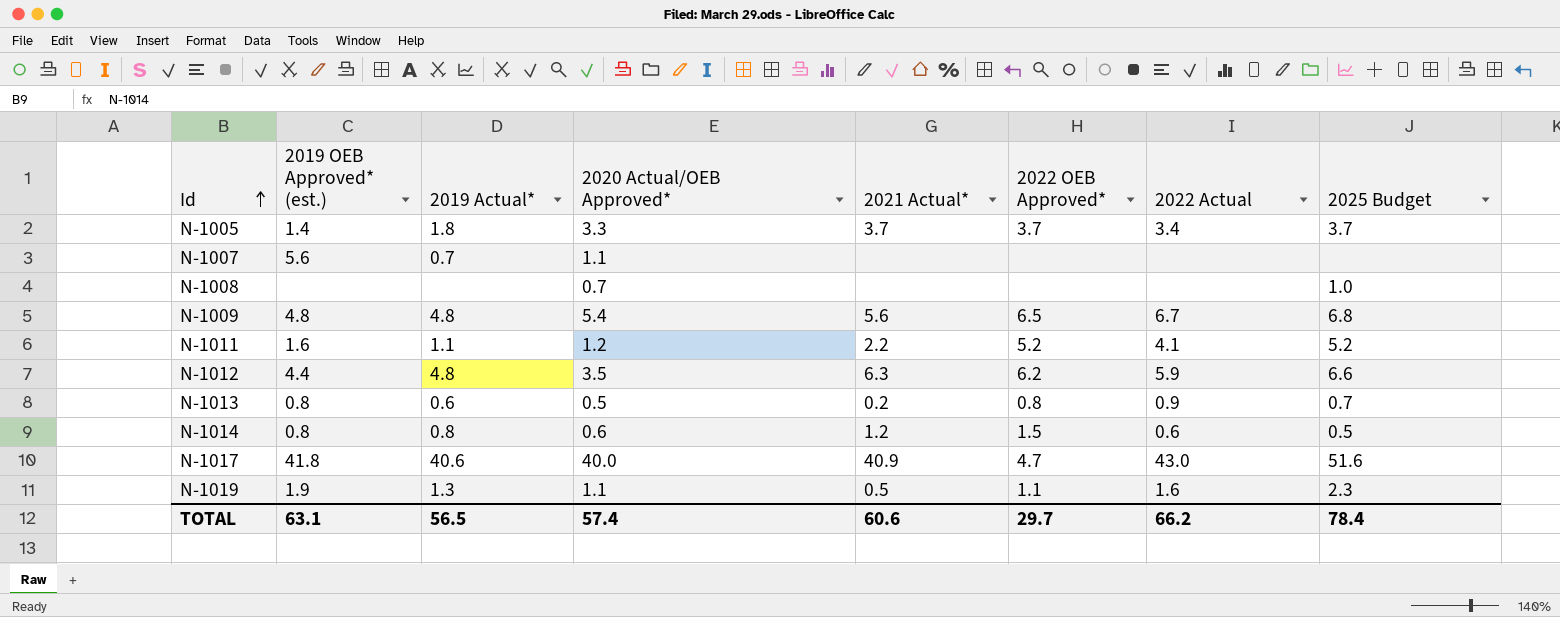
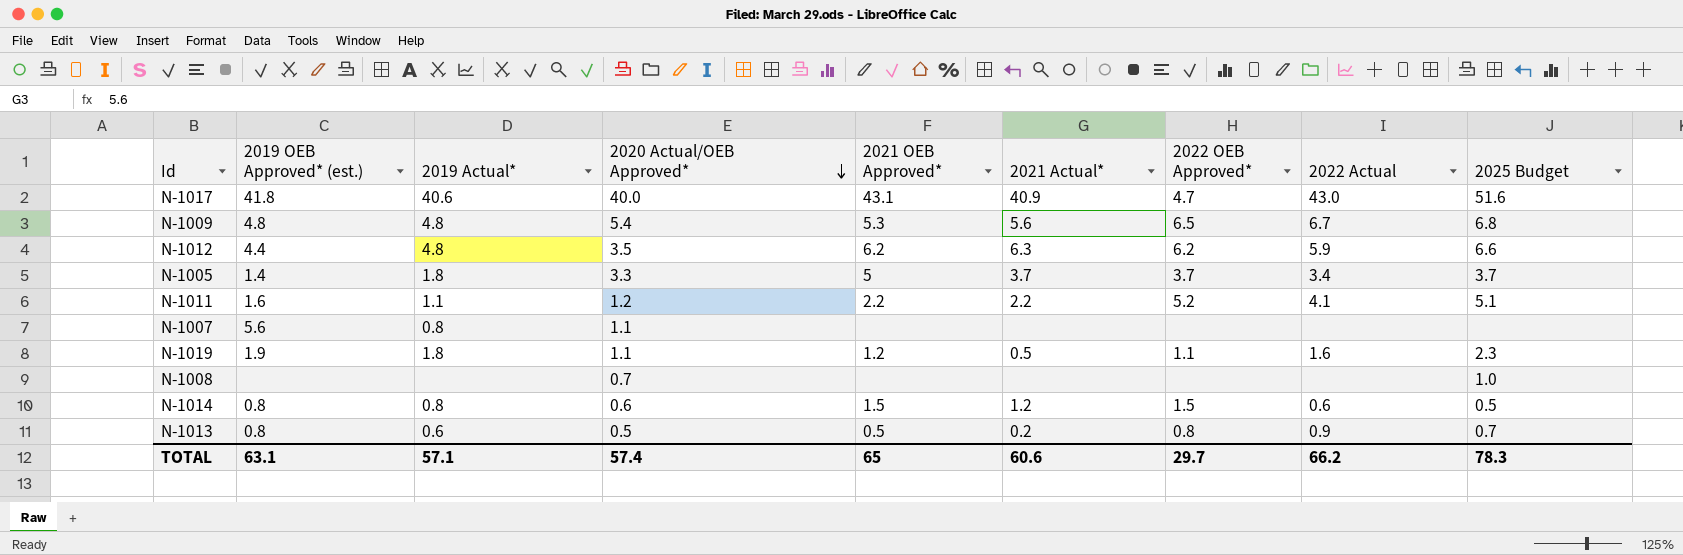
row order: Id ascending -> 2020 Actual/OEB Approved* descending
column 2021 OEB Approved* | position: none -> 5
N-1011 | 2025 Budget: 5.2 -> 5.1
N-1007 | 2019 Actual*: 0.7 -> 0.8
N-1019 | 2019 Actual*: 1.3 -> 1.8
TOTAL | 2019 Actual*: 56.5 -> 57.1
TOTAL | 2025 Budget: 78.4 -> 78.3

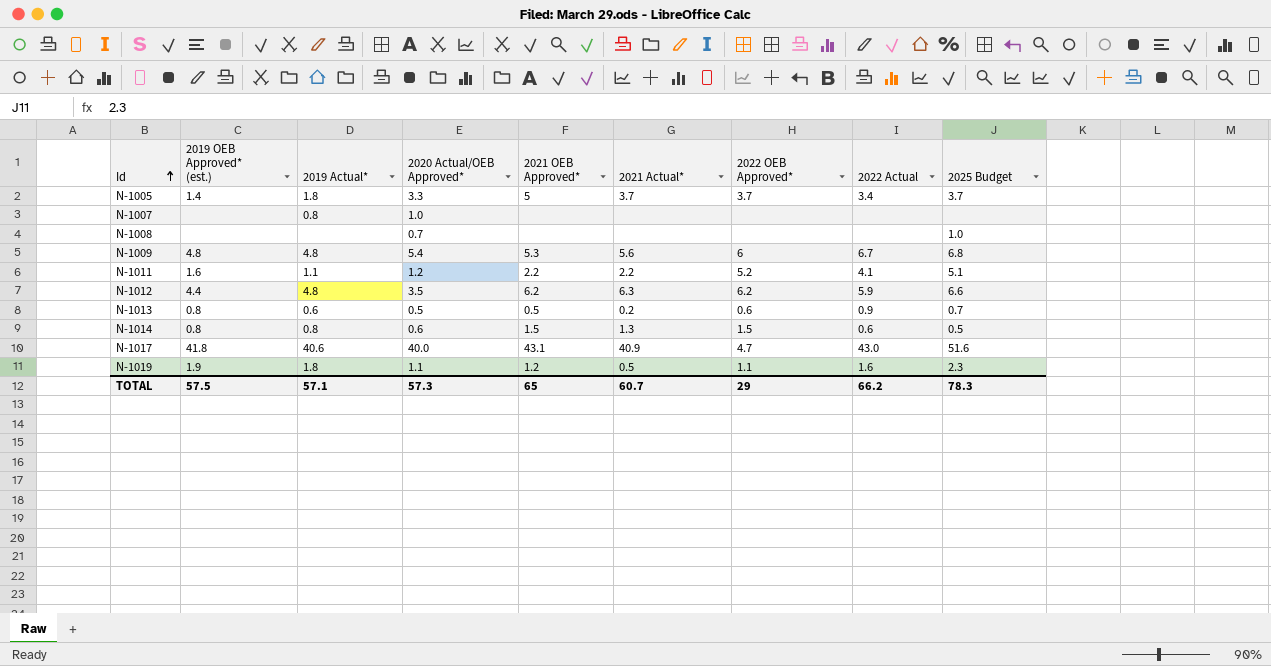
row order: 2020 Actual/OEB Approved* descending -> Id ascending
N-1007 | 2019 OEB Approved* (est.): 5.6 -> none
N-1007 | 2020 Actual/OEB Approved*: 1.1 -> 1.0
N-1009 | 2022 OEB Approved*: 6.5 -> 6
N-1013 | 2022 OEB Approved*: 0.8 -> 0.6
N-1014 | 2021 Actual*: 1.2 -> 1.3
TOTAL | 2019 OEB Approved* (est.): 63.1 -> 57.5
TOTAL | 2020 Actual/OEB Approved*: 57.4 -> 57.3
TOTAL | 2021 Actual*: 60.6 -> 60.7
TOTAL | 2022 OEB Approved*: 29.7 -> 29

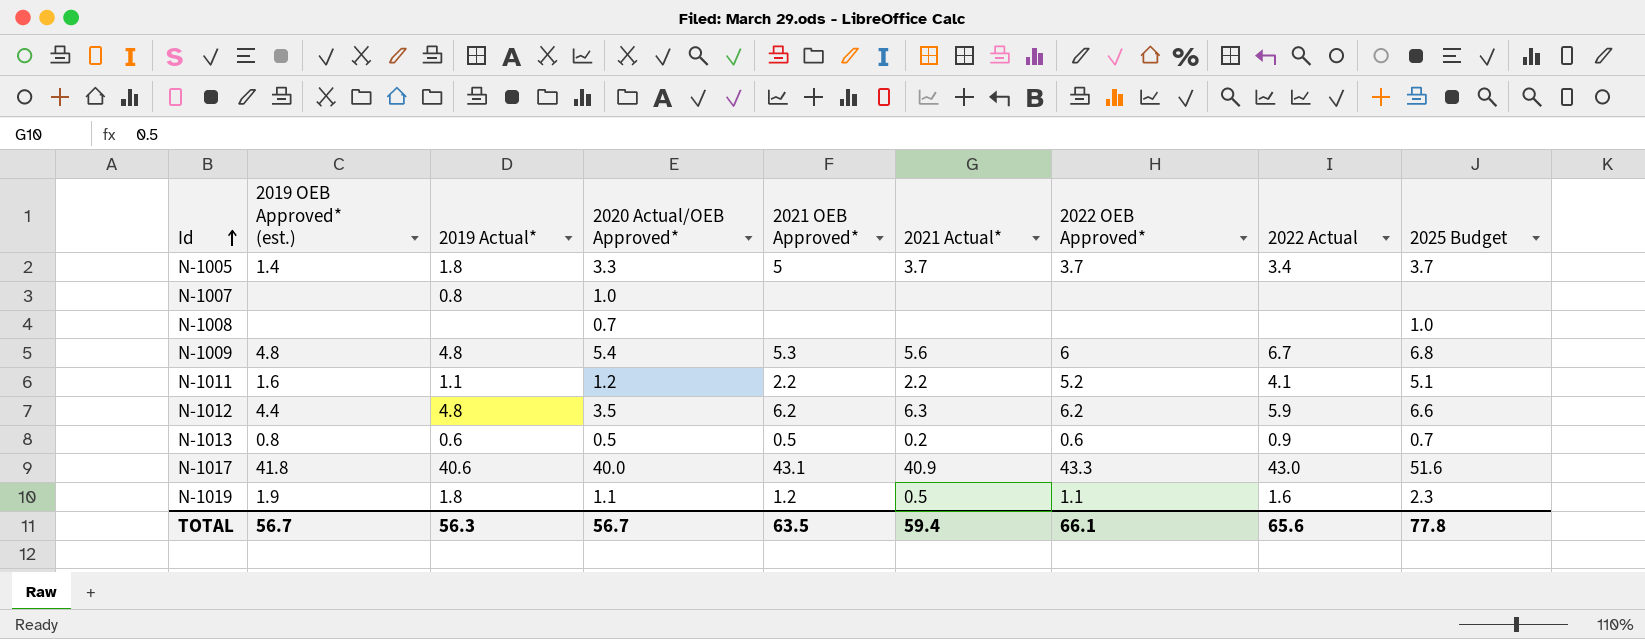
row N-1014: 0.8 | 0.8 | 0.6 | 1.5 | 1.3 | 1.5 | 0.6 | 0.5 -> none
N-1017 | 2022 OEB Approved*: 4.7 -> 43.3
TOTAL | 2019 OEB Approved* (est.): 57.5 -> 56.7
TOTAL | 2019 Actual*: 57.1 -> 56.3
TOTAL | 2020 Actual/OEB Approved*: 57.3 -> 56.7
TOTAL | 2021 OEB Approved*: 65 -> 63.5
TOTAL | 2021 Actual*: 60.7 -> 59.4
TOTAL | 2022 OEB Approved*: 29 -> 66.1
TOTAL | 2022 Actual: 66.2 -> 65.6
TOTAL | 2025 Budget: 78.3 -> 77.8

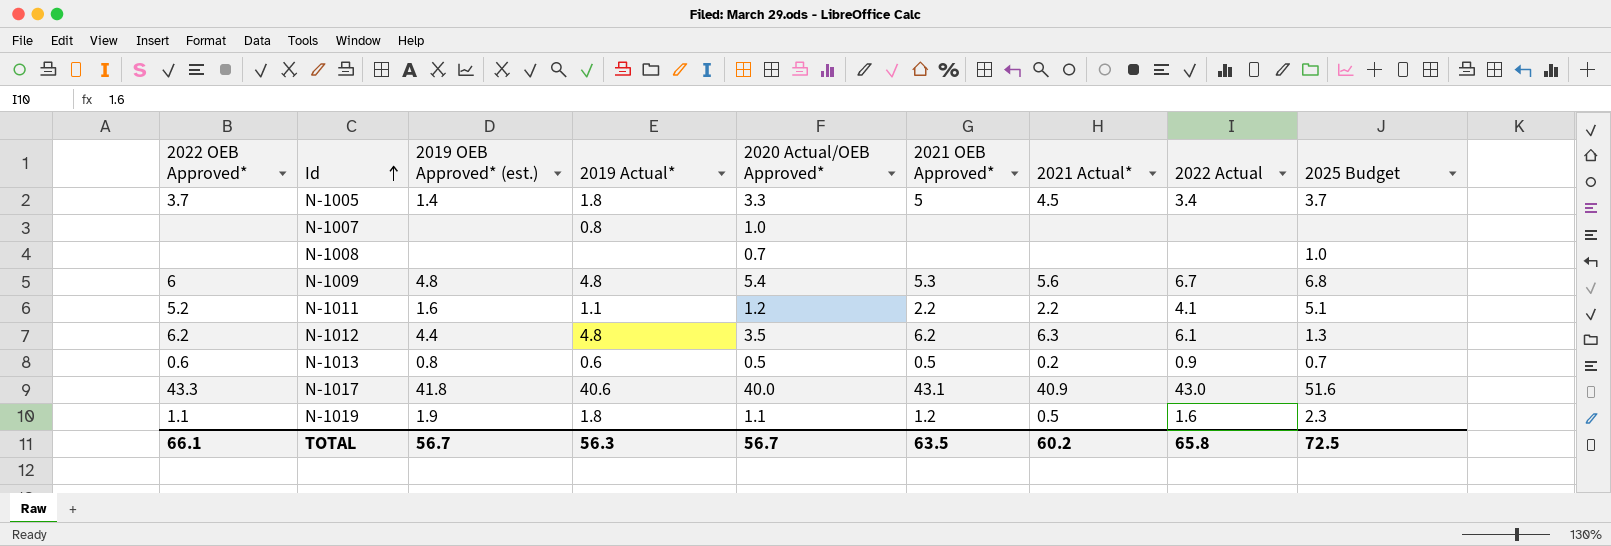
column 2022 OEB Approved* | position: 7 -> 1
N-1005 | 2021 Actual*: 3.7 -> 4.5
N-1012 | 2022 Actual: 5.9 -> 6.1
N-1012 | 2025 Budget: 6.6 -> 1.3
TOTAL | 2021 Actual*: 59.4 -> 60.2
TOTAL | 2022 Actual: 65.6 -> 65.8
TOTAL | 2025 Budget: 77.8 -> 72.5

